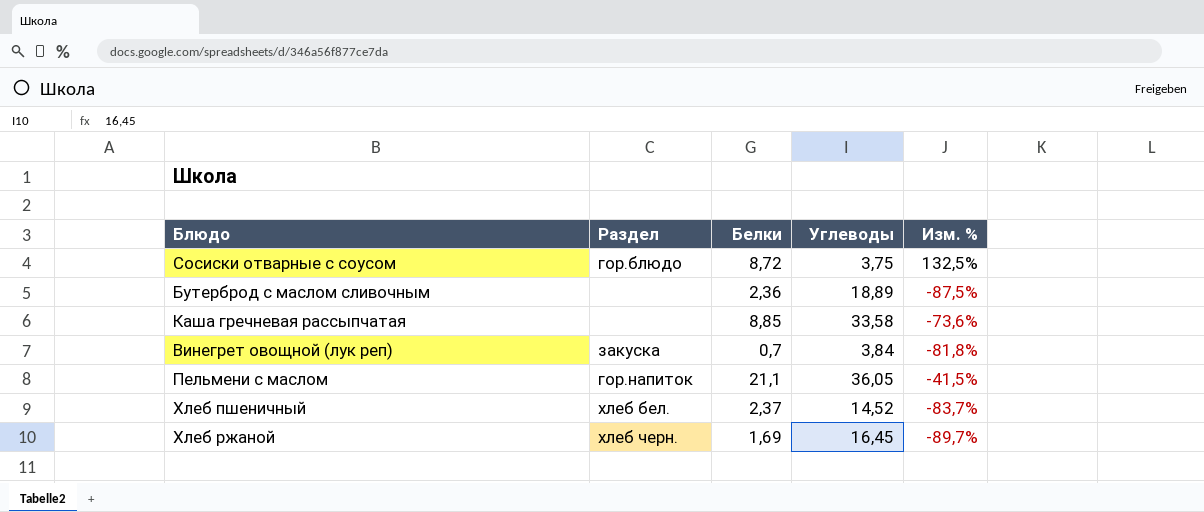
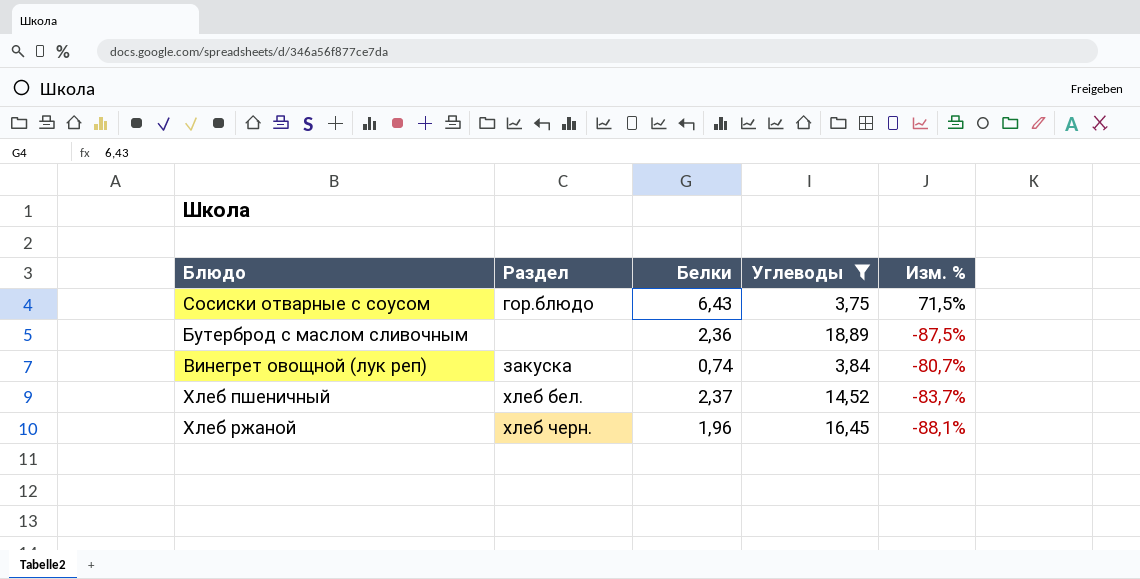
filter: none -> Углеводы <= 18,89
Сосиски отварные с соусом | Белки: 8,72 -> 6,43
Сосиски отварные с соусом | Изм. %: 132,5% -> 71,5%
Винегрет овощной (лук реп) | Белки: 0,7 -> 0,74
Винегрет овощной (лук реп) | Изм. %: -81,8% -> -80,7%
Хлеб ржаной | Белки: 1,69 -> 1,96
Хлеб ржаной | Изм. %: -89,7% -> -88,1%

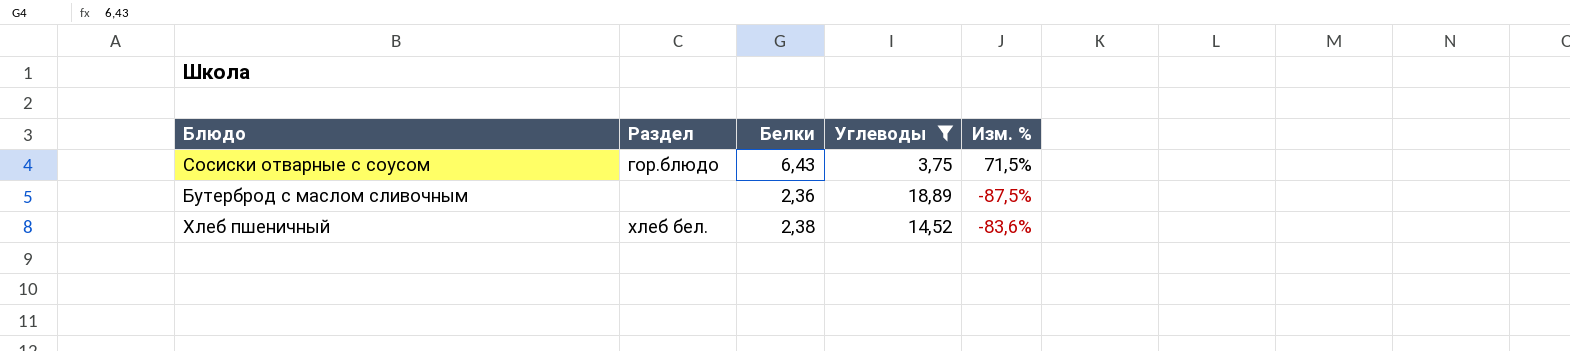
row Винегрет овощной (лук реп): закуска | 0,74 | 3,84 | -80,7% -> none
row Хлеб ржаной: хлеб черн. | 1,96 | 16,45 | -88,1% -> none
Хлеб пшеничный | Белки: 2,37 -> 2,38
Хлеб пшеничный | Изм. %: -83,7% -> -83,6%

